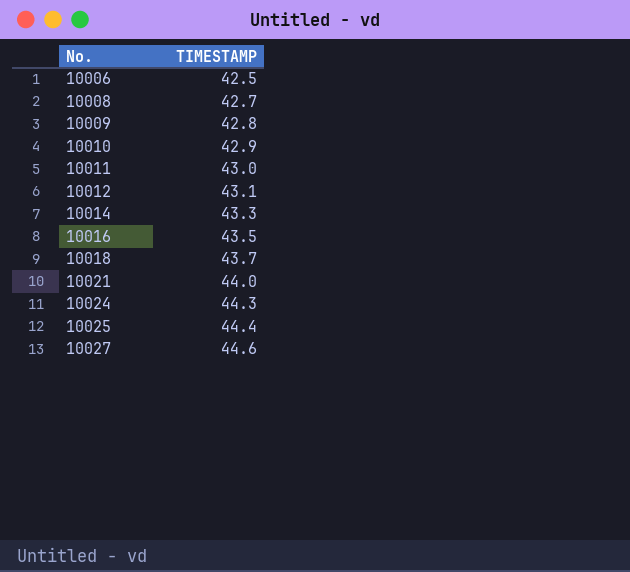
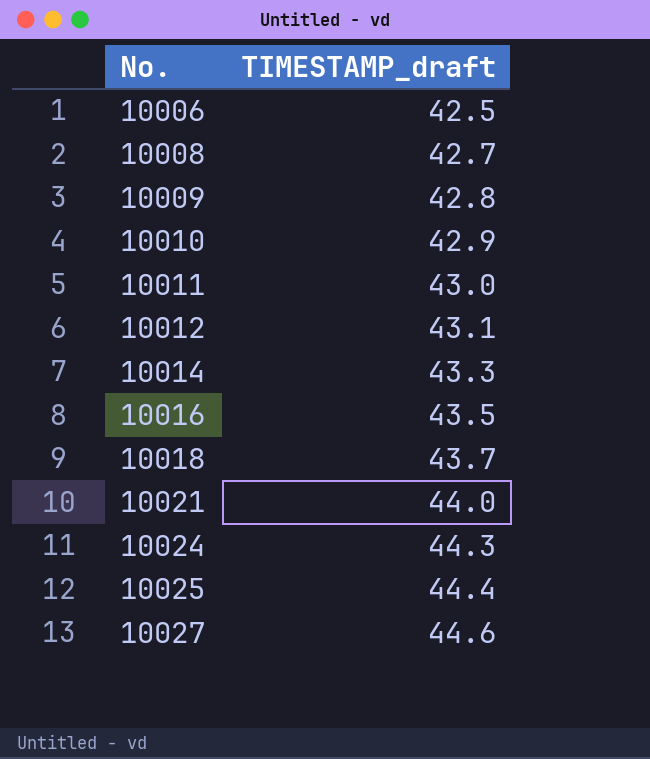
column name: TIMESTAMP -> TIMESTAMP_draft

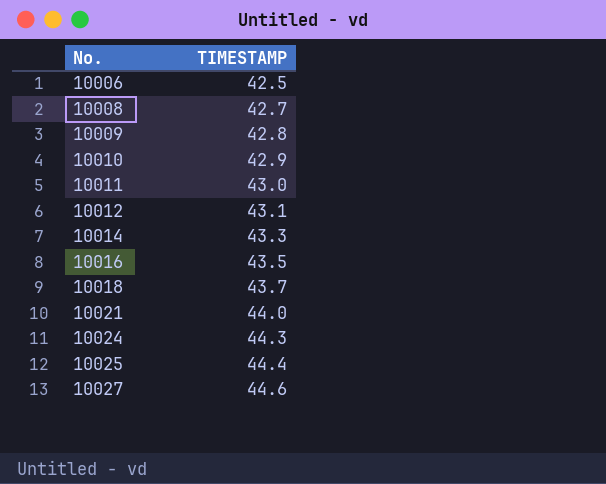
column name: TIMESTAMP_draft -> TIMESTAMP

